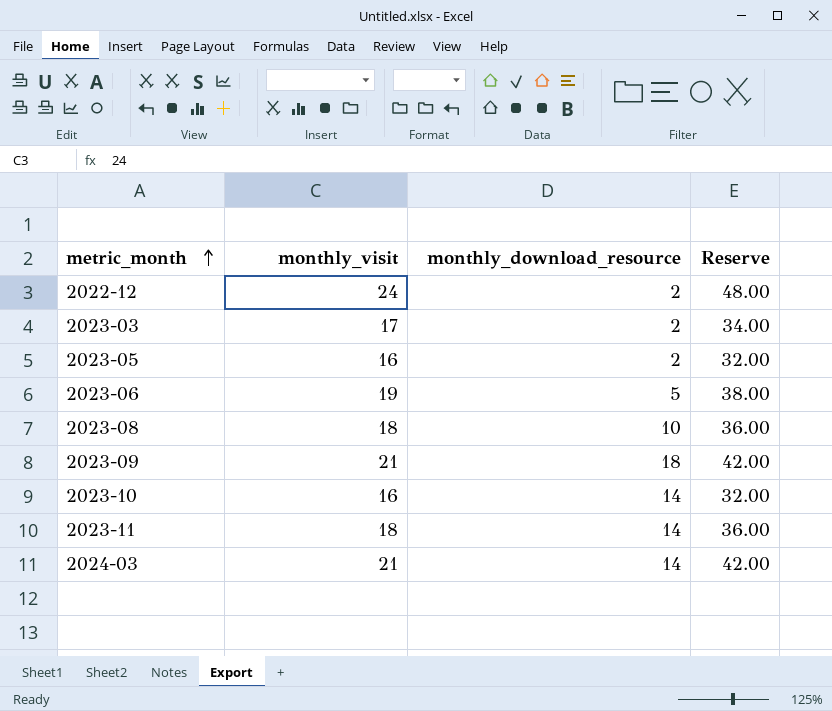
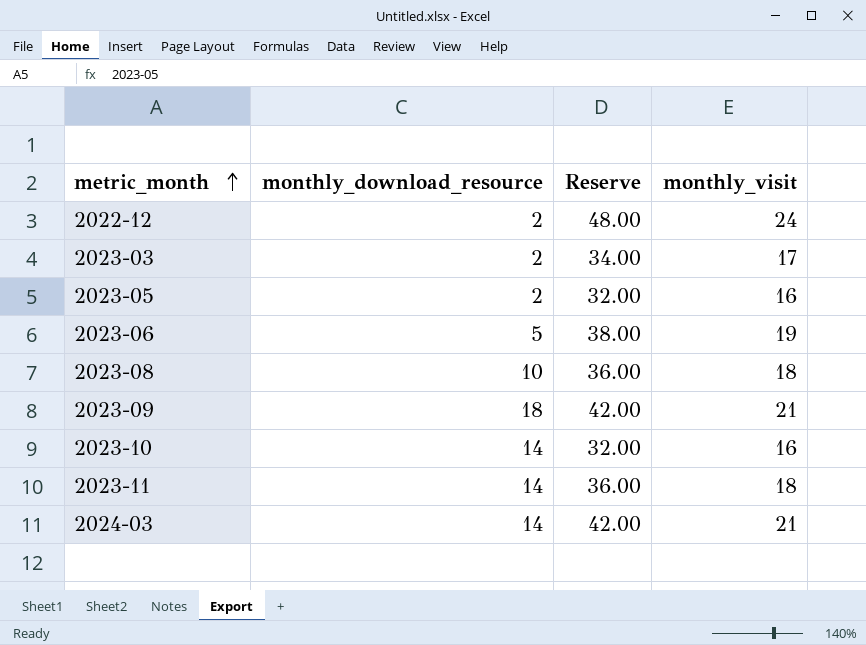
column monthly_visit | position: 2 -> 4

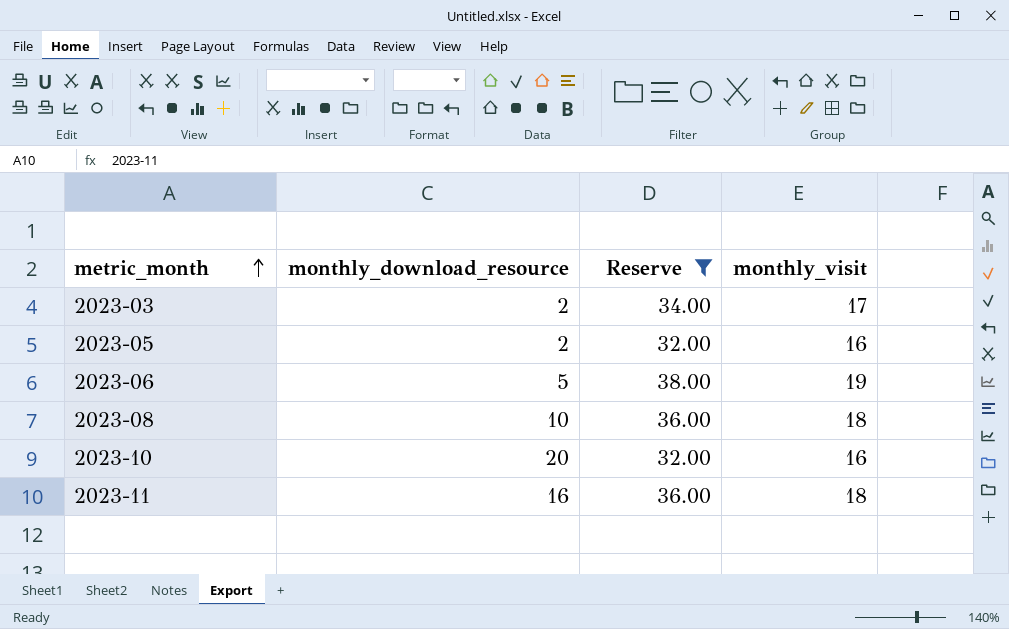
filter: none -> Reserve <= 38.00
2023-10 | monthly_download_resource: 14 -> 20
2023-11 | monthly_download_resource: 14 -> 16

